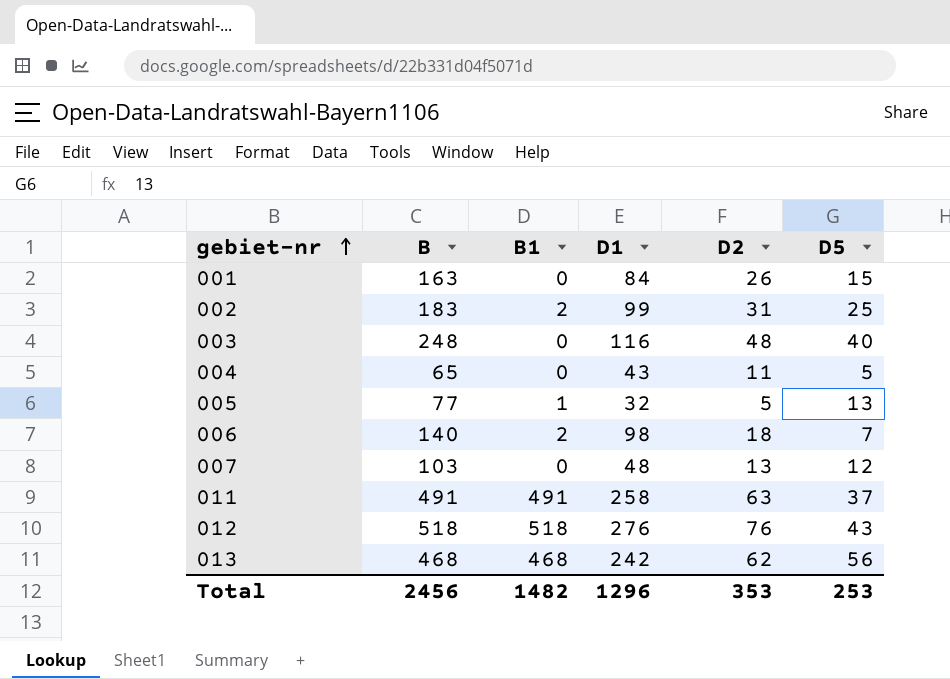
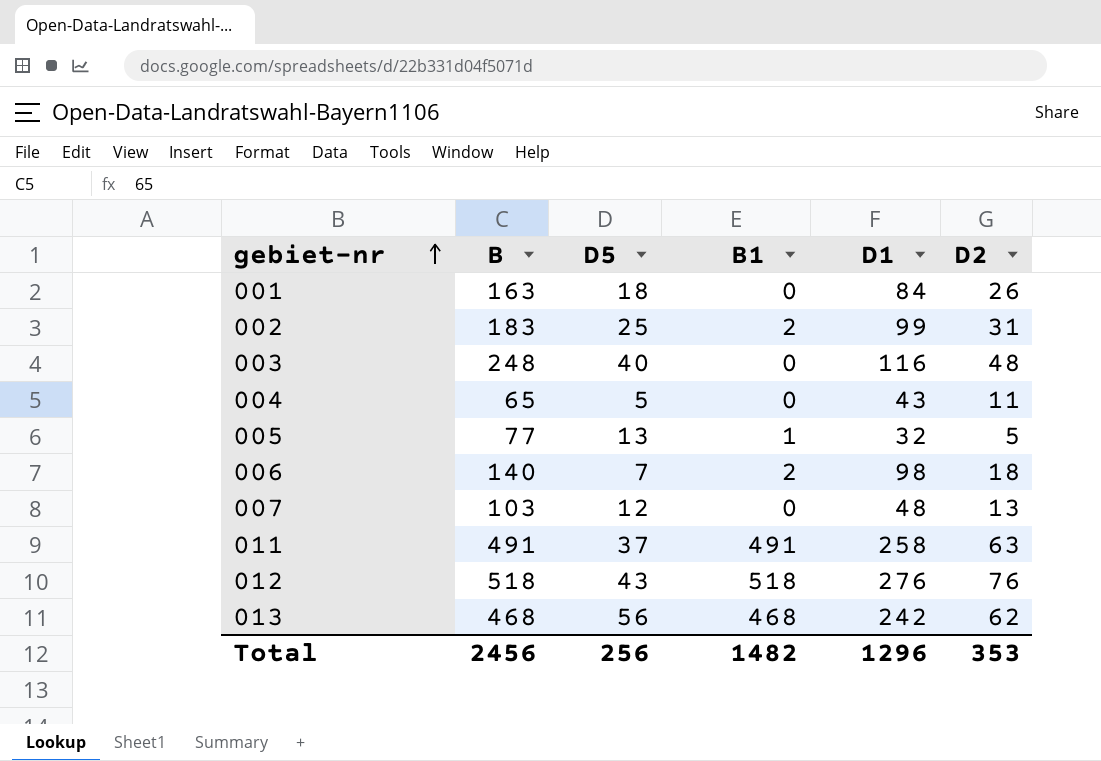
column D5 | position: 6 -> 3
001 | D5: 15 -> 18
Total | D5: 253 -> 256

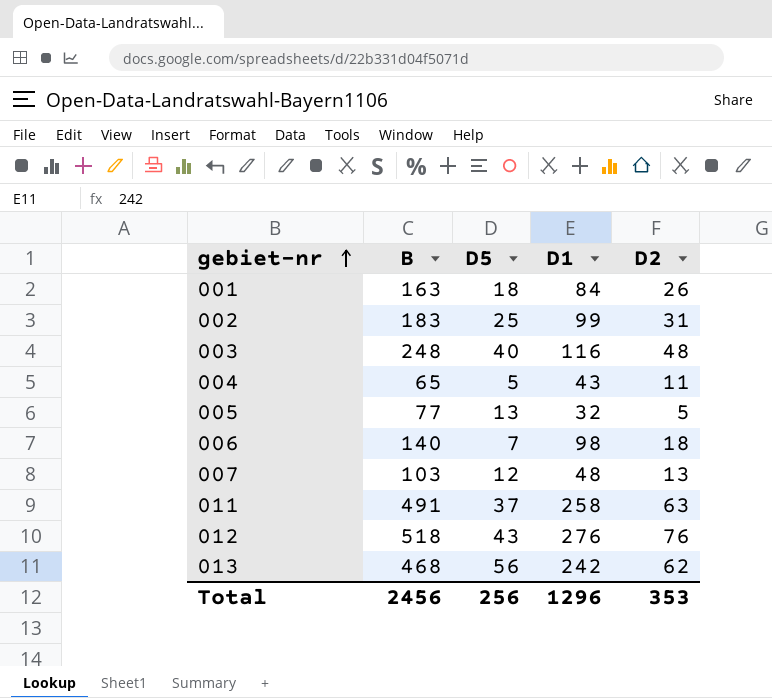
column B1 | position: 4 -> none

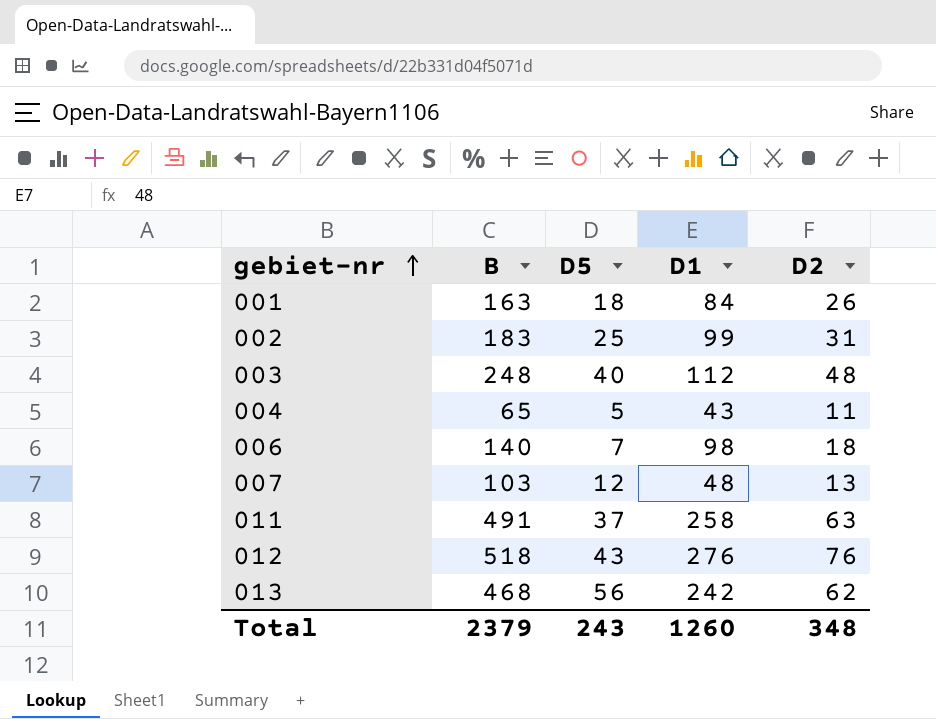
row 005: 77 | 13 | 32 | 5 -> none
003 | D1: 116 -> 112
Total | B: 2456 -> 2379
Total | D5: 256 -> 243
Total | D1: 1296 -> 1260
Total | D2: 353 -> 348

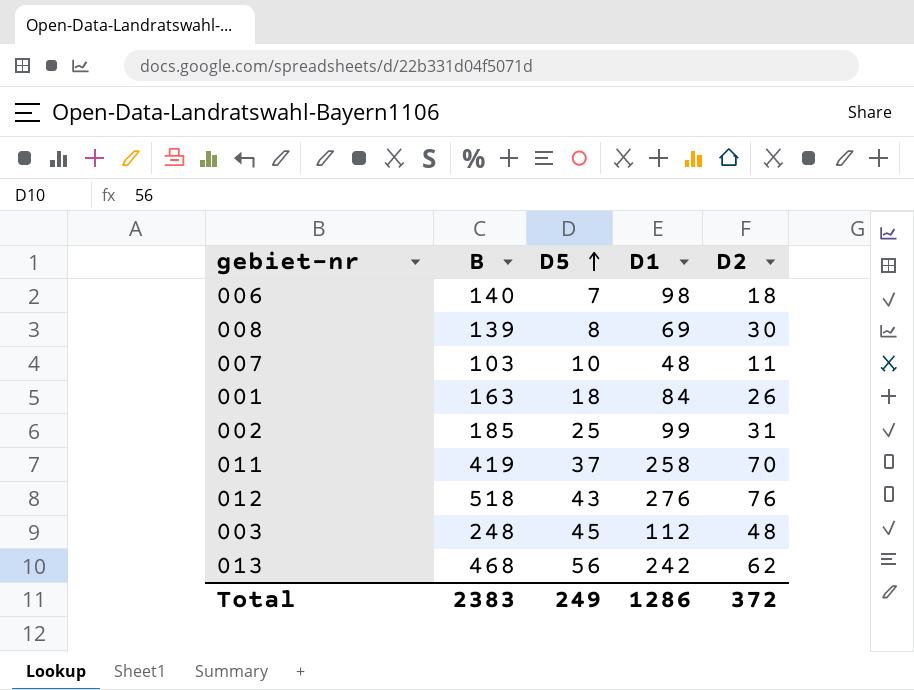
row order: gebiet-nr ascending -> D5 ascending
row 004: 65 | 5 | 43 | 11 -> none
row 008: none -> 139 | 8 | 69 | 30
007 | D5: 12 -> 10
007 | D2: 13 -> 11
002 | B: 183 -> 185
011 | B: 491 -> 419
011 | D2: 63 -> 70
003 | D5: 40 -> 45
Total | B: 2379 -> 2383
Total | D5: 243 -> 249
Total | D1: 1260 -> 1286
Total | D2: 348 -> 372

